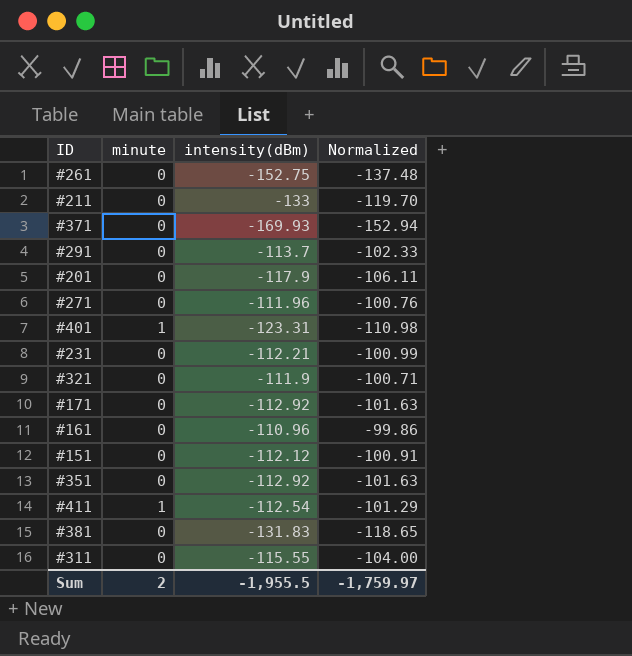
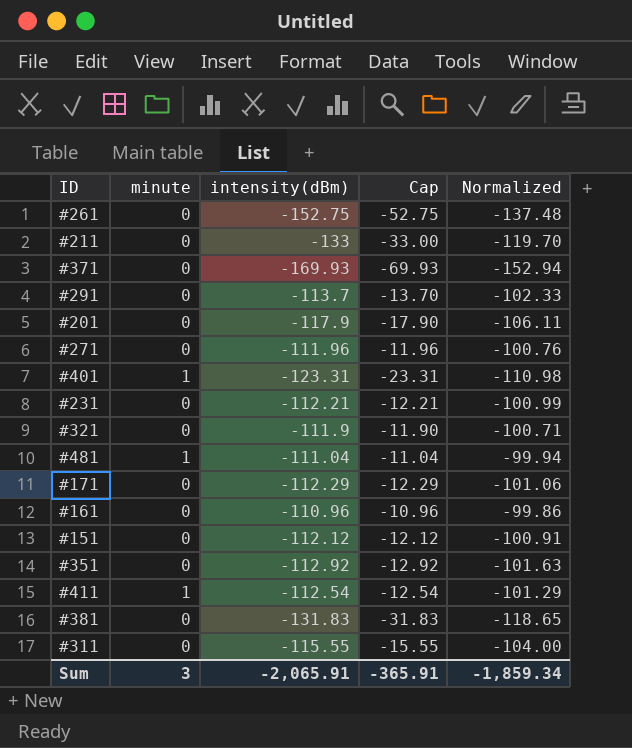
column Cap | formula: none -> [intensity(dBm)] + 100
row #481: none -> 1 | -111.04 | -11.04 | -99.94
#171 | intensity(dBm): -112.92 -> -112.29
#171 | Normalized: -101.63 -> -101.06
Sum | minute: 2 -> 3
Sum | intensity(dBm): -1,955.5 -> -2,065.91
Sum | Normalized: -1,759.97 -> -1,859.34

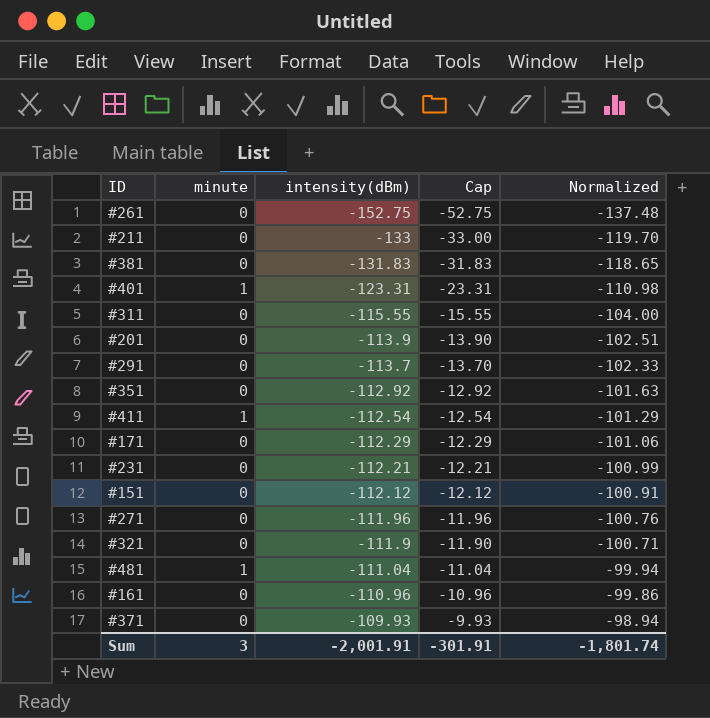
row order: none -> intensity(dBm) ascending
#201 | intensity(dBm): -117.9 -> -113.9
#201 | Cap: -17.90 -> -13.90
#201 | Normalized: -106.11 -> -102.51
#371 | intensity(dBm): -169.93 -> -109.93
#371 | Cap: -69.93 -> -9.93
#371 | Normalized: -152.94 -> -98.94
Sum | intensity(dBm): -2,065.91 -> -2,001.91
Sum | Cap: -365.91 -> -301.91
Sum | Normalized: -1,859.34 -> -1,801.74

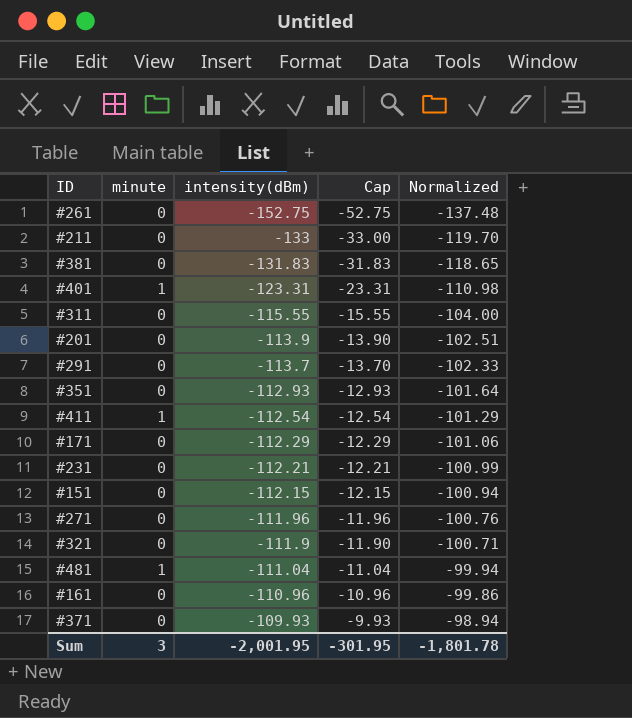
#351 | intensity(dBm): -112.92 -> -112.93
#351 | Cap: -12.92 -> -12.93
#351 | Normalized: -101.63 -> -101.64
#151 | intensity(dBm): -112.12 -> -112.15
#151 | Cap: -12.12 -> -12.15
#151 | Normalized: -100.91 -> -100.94
Sum | intensity(dBm): -2,001.91 -> -2,001.95
Sum | Cap: -301.91 -> -301.95
Sum | Normalized: -1,801.74 -> -1,801.78

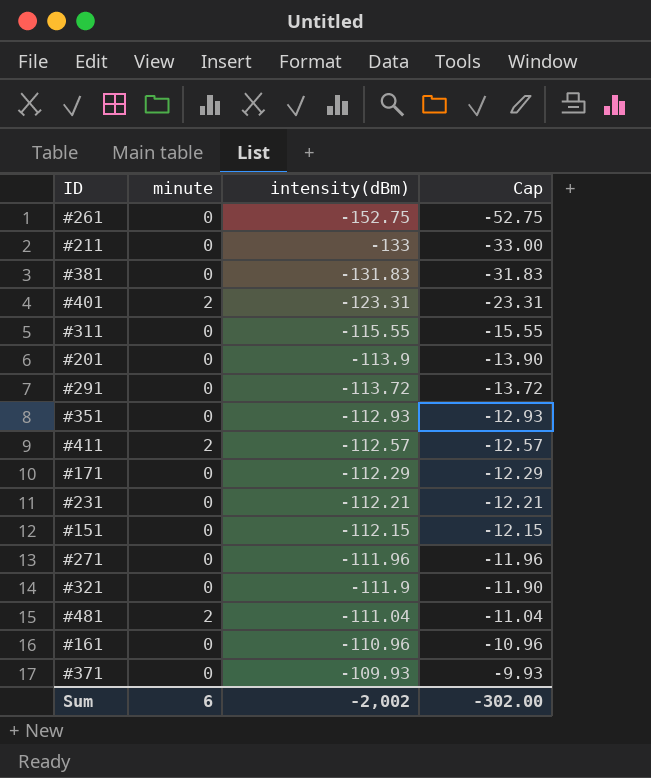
column Normalized | formula: [intensity(dBm)] * 0.9 -> none
#401 | minute: 1 -> 2
#291 | intensity(dBm): -113.7 -> -113.72
#291 | Cap: -13.70 -> -13.72
#411 | minute: 1 -> 2
#411 | intensity(dBm): -112.54 -> -112.57
#411 | Cap: -12.54 -> -12.57
#481 | minute: 1 -> 2
Sum | minute: 3 -> 6
Sum | intensity(dBm): -2,001.95 -> -2,002
Sum | Cap: -301.95 -> -302.00

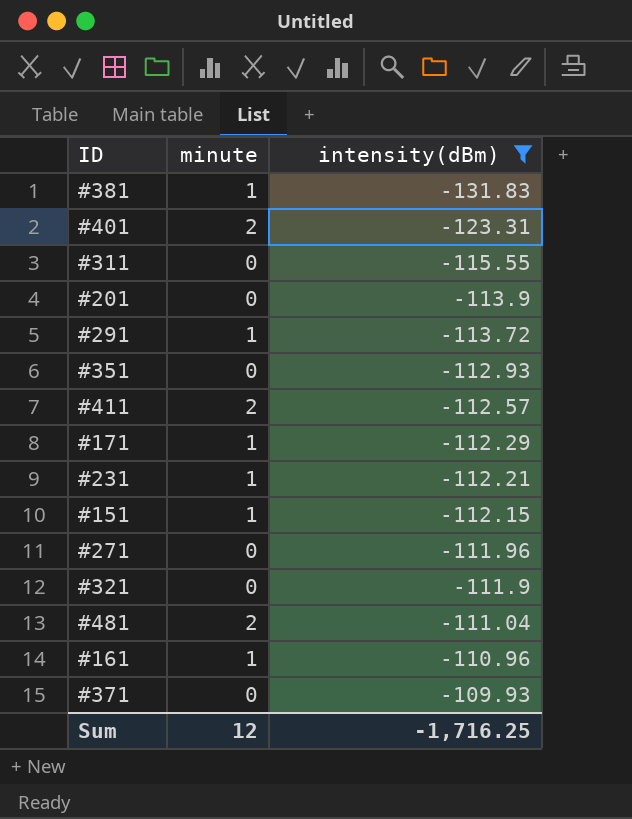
filter: none -> intensity(dBm) >= -131.83
column Cap | formula: [intensity(dBm)] + 100 -> none
#381 | minute: 0 -> 1
#291 | minute: 0 -> 1
#171 | minute: 0 -> 1
#231 | minute: 0 -> 1
#151 | minute: 0 -> 1
#161 | minute: 0 -> 1
Sum | minute: 6 -> 12
Sum | intensity(dBm): -2,002 -> -1,716.25

